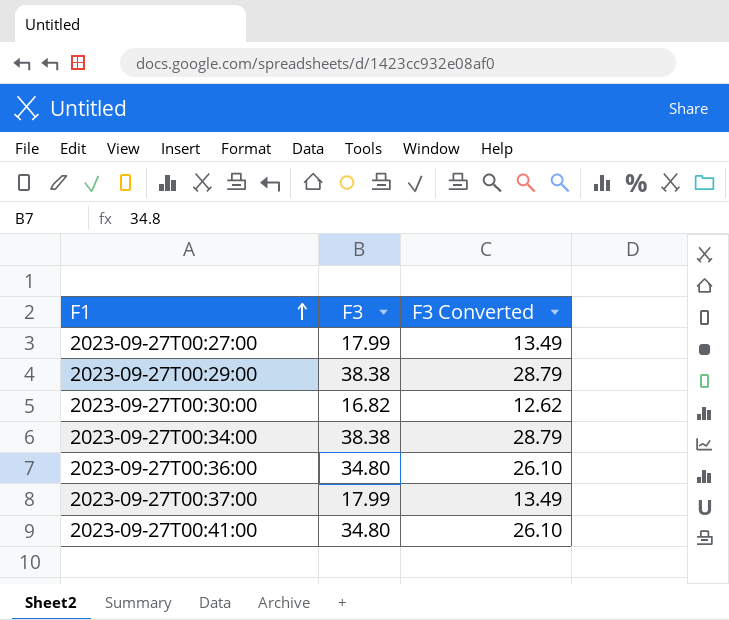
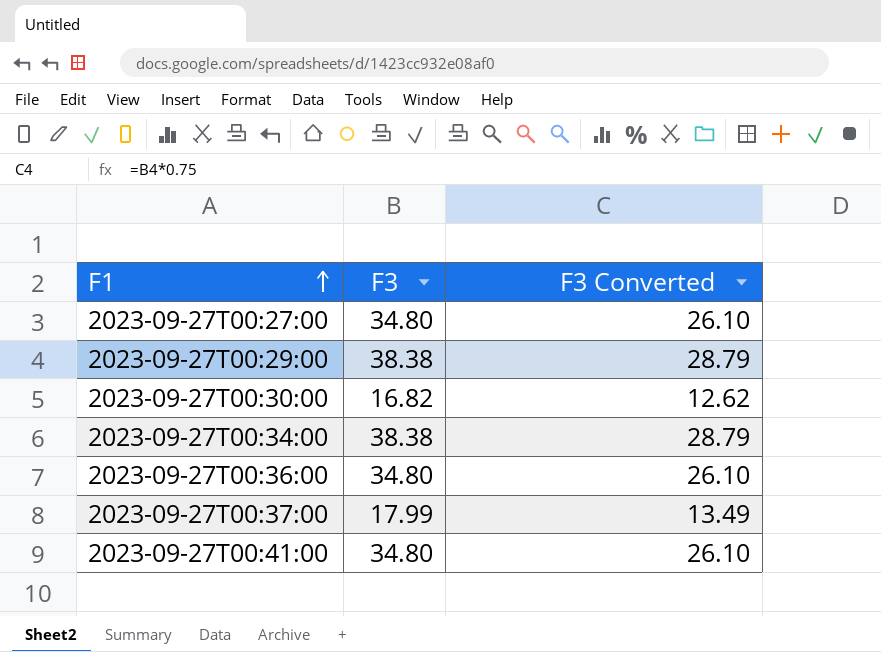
2023-09-27T00:27:00 | F3: 17.99 -> 34.80
2023-09-27T00:27:00 | F3 Converted: 13.49 -> 26.10

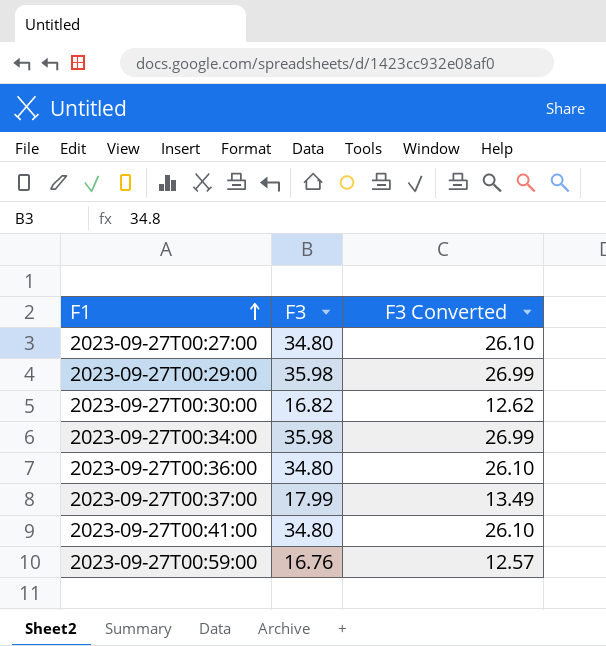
2023-09-27T00:29:00 | F3: 38.38 -> 35.98
2023-09-27T00:29:00 | F3 Converted: 28.79 -> 26.99
2023-09-27T00:34:00 | F3: 38.38 -> 35.98
2023-09-27T00:34:00 | F3 Converted: 28.79 -> 26.99
row 2023-09-27T00:59:00: none -> 16.76 | 12.57

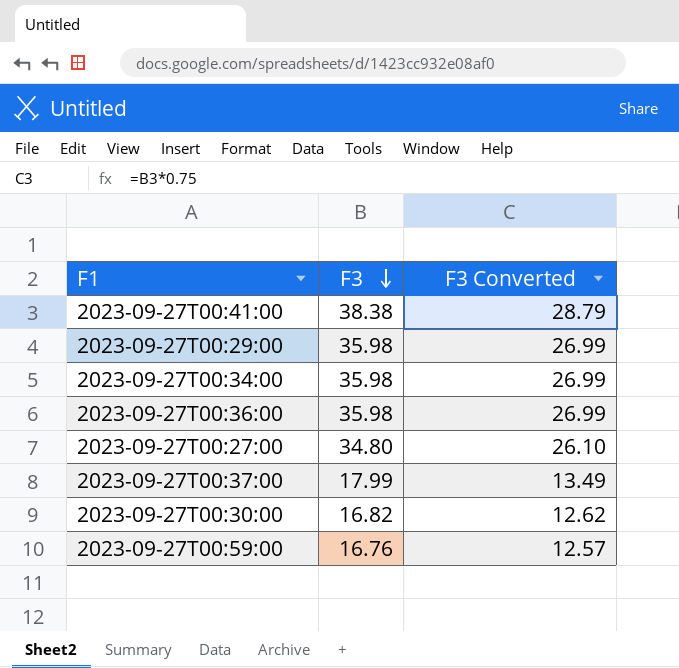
row order: F1 ascending -> F3 descending
2023-09-27T00:41:00 | F3: 34.80 -> 38.38
2023-09-27T00:41:00 | F3 Converted: 26.10 -> 28.79
2023-09-27T00:36:00 | F3: 34.80 -> 35.98
2023-09-27T00:36:00 | F3 Converted: 26.10 -> 26.99

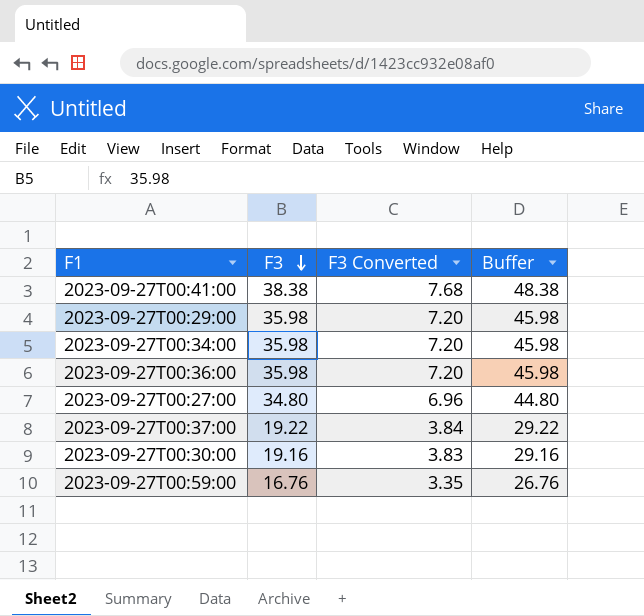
column F3 Converted | formula: [F3] * 0.75 -> [F3] * 0.2
column Buffer | formula: none -> [F3] + 10
2023-09-27T00:37:00 | F3: 17.99 -> 19.22
2023-09-27T00:30:00 | F3: 16.82 -> 19.16

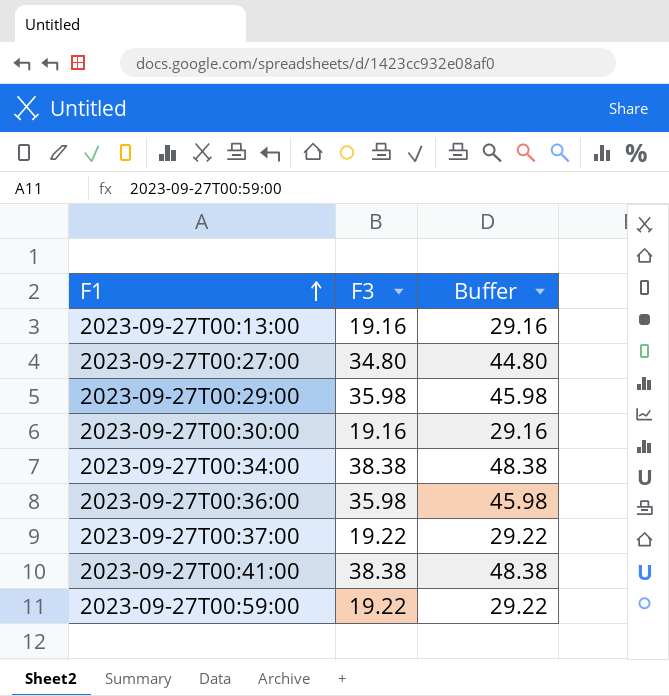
row order: F3 descending -> F1 ascending
column F3 Converted | formula: [F3] * 0.2 -> none
row 2023-09-27T00:13:00: none -> 19.16 | 29.16
2023-09-27T00:34:00 | F3: 35.98 -> 38.38
2023-09-27T00:34:00 | Buffer: 45.98 -> 48.38
2023-09-27T00:59:00 | F3: 16.76 -> 19.22
2023-09-27T00:59:00 | Buffer: 26.76 -> 29.22

